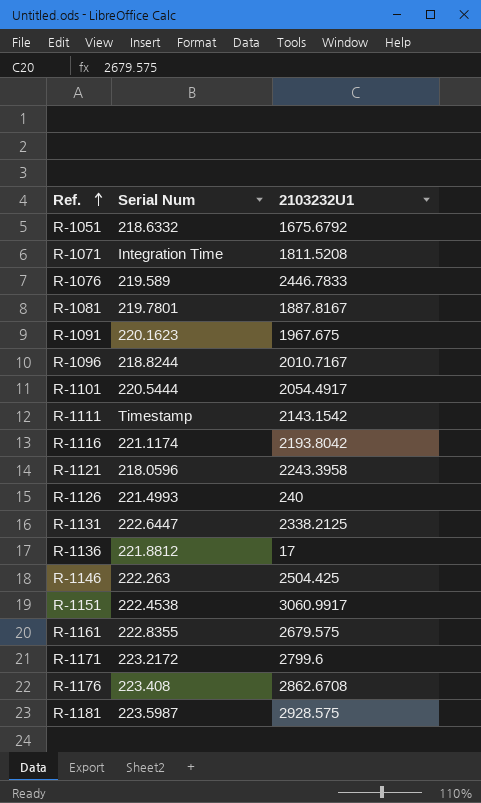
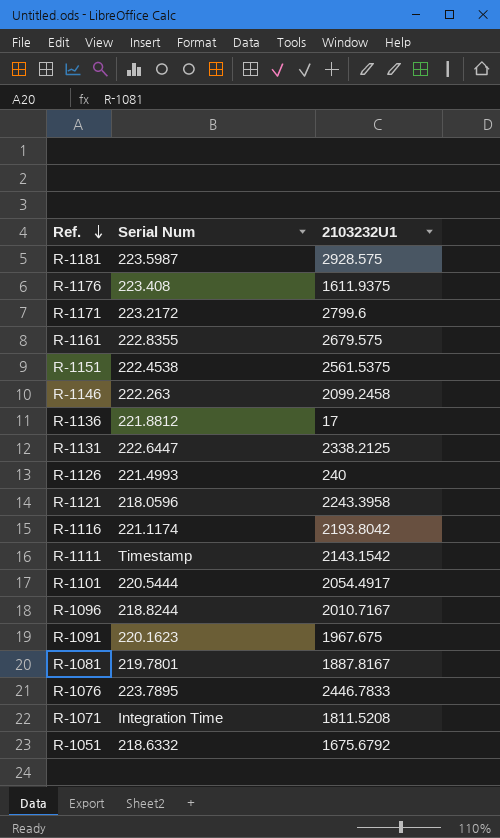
row order: Ref. ascending -> Ref. descending
R-1176 | 2103232U1: 2862.6708 -> 1611.9375
R-1151 | 2103232U1: 3060.9917 -> 2561.5375
R-1146 | 2103232U1: 2504.425 -> 2099.2458
R-1076 | Serial Num: 219.589 -> 223.7895

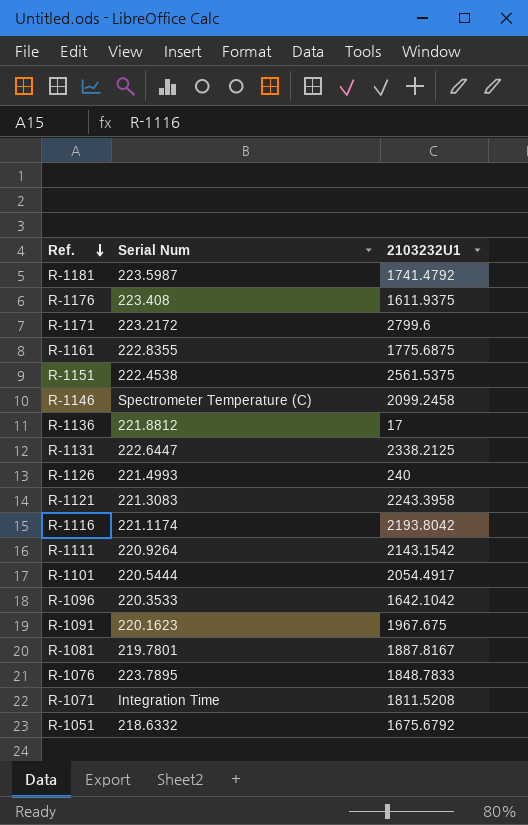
R-1181 | 2103232U1: 2928.575 -> 1741.4792
R-1161 | 2103232U1: 2679.575 -> 1775.6875
R-1146 | Serial Num: 222.263 -> Spectrometer Temperature (C)
R-1121 | Serial Num: 218.0596 -> 221.3083
R-1111 | Serial Num: Timestamp -> 220.9264
R-1096 | Serial Num: 218.8244 -> 220.3533
R-1096 | 2103232U1: 2010.7167 -> 1642.1042
R-1076 | 2103232U1: 2446.7833 -> 1848.7833

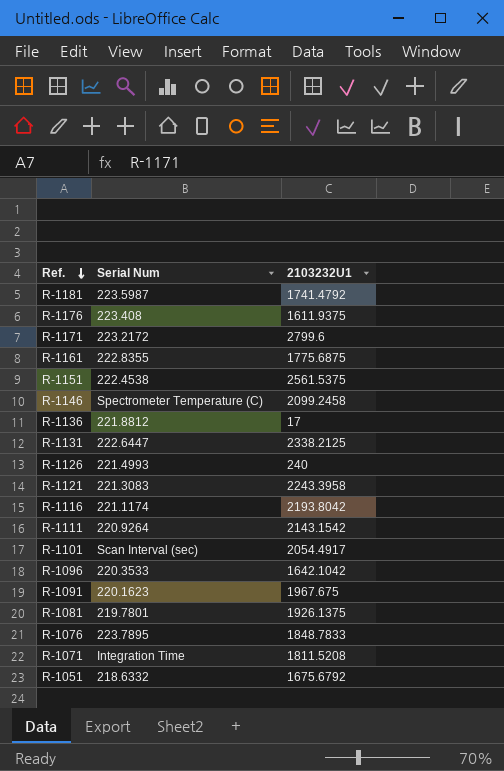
R-1101 | Serial Num: 220.5444 -> Scan Interval (sec)
R-1081 | 2103232U1: 1887.8167 -> 1926.1375

